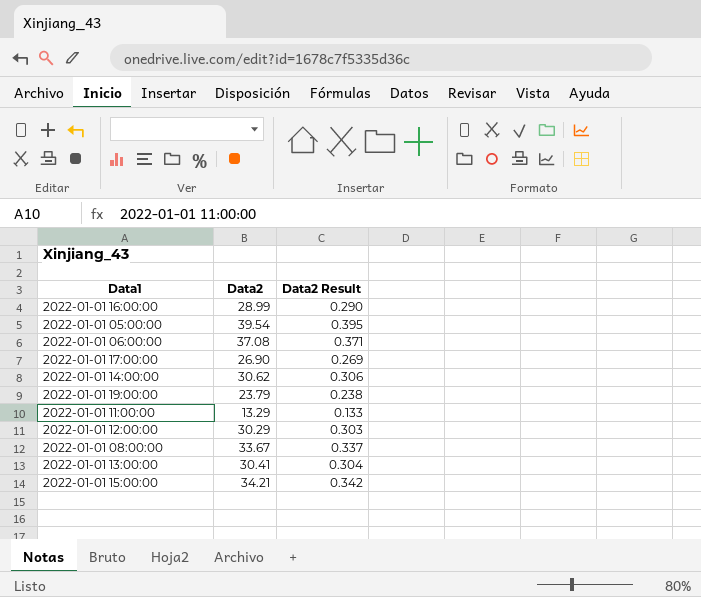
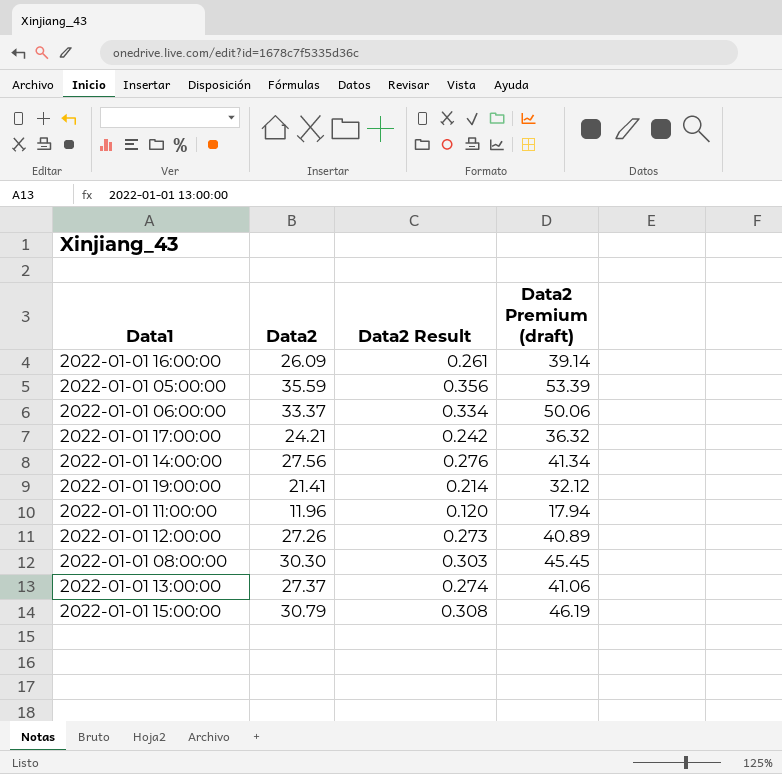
column Data2 Premium (draft) | formula: none -> [Data2] * 1.5
2022-01-01 16:00:00 | Data2: 28.99 -> 26.09
2022-01-01 16:00:00 | Data2 Result: 0.290 -> 0.261
2022-01-01 05:00:00 | Data2: 39.54 -> 35.59
2022-01-01 05:00:00 | Data2 Result: 0.395 -> 0.356
2022-01-01 06:00:00 | Data2: 37.08 -> 33.37
2022-01-01 06:00:00 | Data2 Result: 0.371 -> 0.334
2022-01-01 17:00:00 | Data2: 26.90 -> 24.21
2022-01-01 17:00:00 | Data2 Result: 0.269 -> 0.242
2022-01-01 14:00:00 | Data2: 30.62 -> 27.56
2022-01-01 14:00:00 | Data2 Result: 0.306 -> 0.276
2022-01-01 19:00:00 | Data2: 23.79 -> 21.41
2022-01-01 19:00:00 | Data2 Result: 0.238 -> 0.214
2022-01-01 11:00:00 | Data2: 13.29 -> 11.96
2022-01-01 11:00:00 | Data2 Result: 0.133 -> 0.120
2022-01-01 12:00:00 | Data2: 30.29 -> 27.26
2022-01-01 12:00:00 | Data2 Result: 0.303 -> 0.273
2022-01-01 08:00:00 | Data2: 33.67 -> 30.30
2022-01-01 08:00:00 | Data2 Result: 0.337 -> 0.303
2022-01-01 13:00:00 | Data2: 30.41 -> 27.37
2022-01-01 13:00:00 | Data2 Result: 0.304 -> 0.274
2022-01-01 15:00:00 | Data2: 34.21 -> 30.79
2022-01-01 15:00:00 | Data2 Result: 0.342 -> 0.308

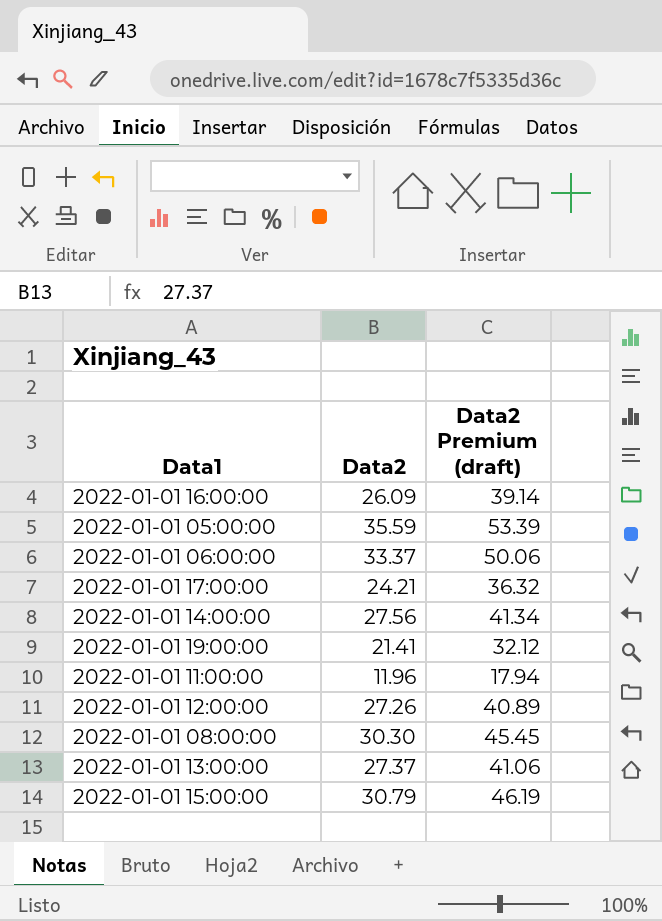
column Data2 Result | formula: [Data2] * 0.01 -> none

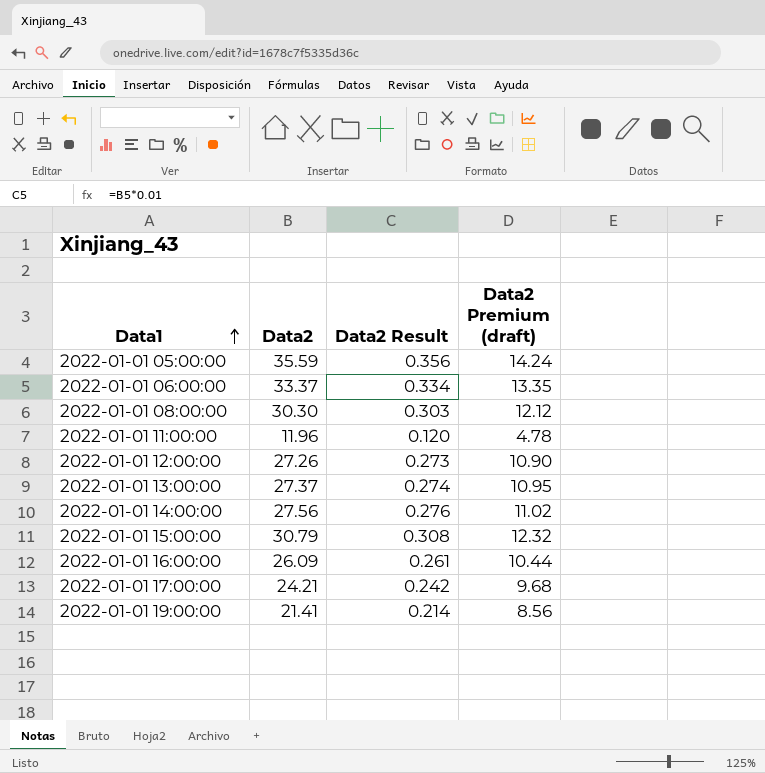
row order: none -> Data1 ascending
column Data2 Result | formula: none -> [Data2] * 0.01
column Data2 Premium (draft) | formula: [Data2] * 1.5 -> [Data2] * 0.4

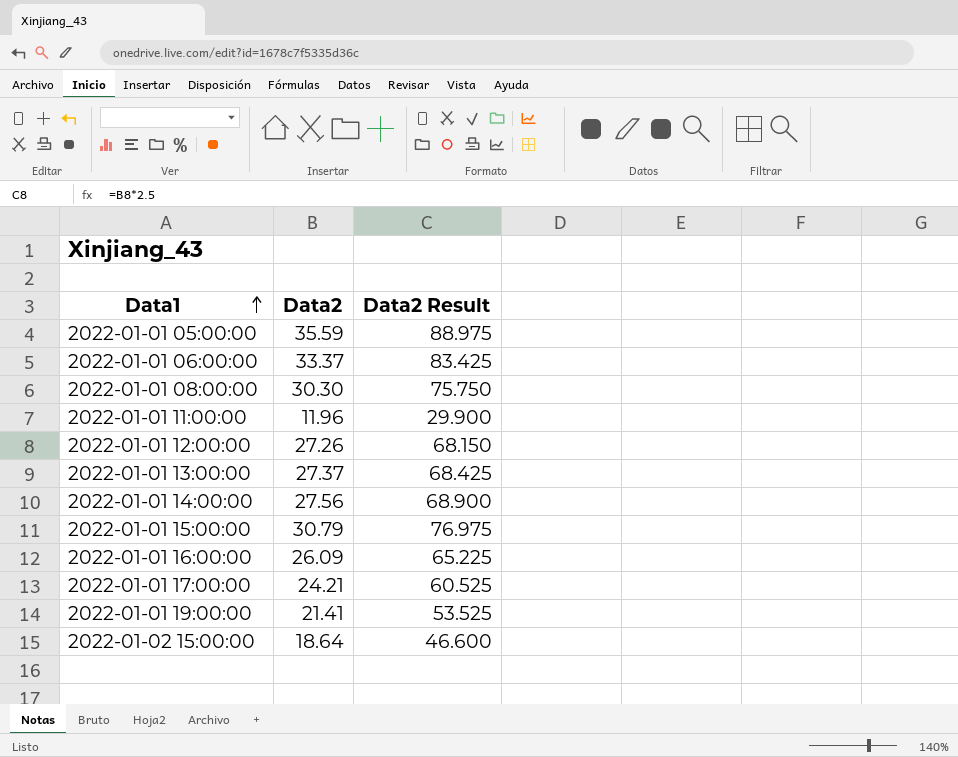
column Data2 Premium (draft) | formula: [Data2] * 0.4 -> none
column Data2 Result | formula: [Data2] * 0.01 -> [Data2] * 2.5
row 2022-01-02 15:00:00: none -> 18.64 | 46.600

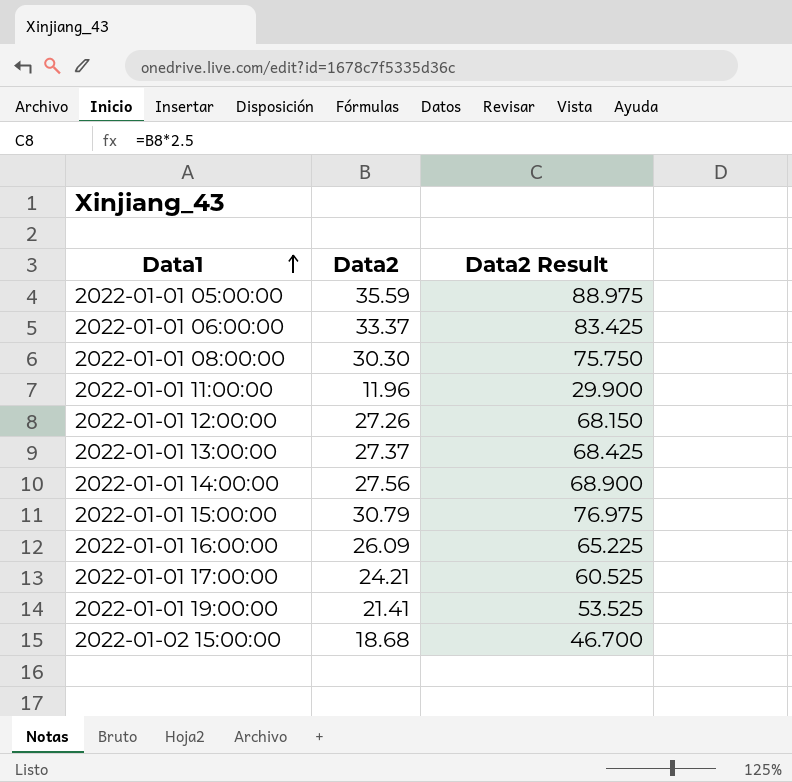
2022-01-02 15:00:00 | Data2: 18.64 -> 18.68
2022-01-02 15:00:00 | Data2 Result: 46.600 -> 46.700

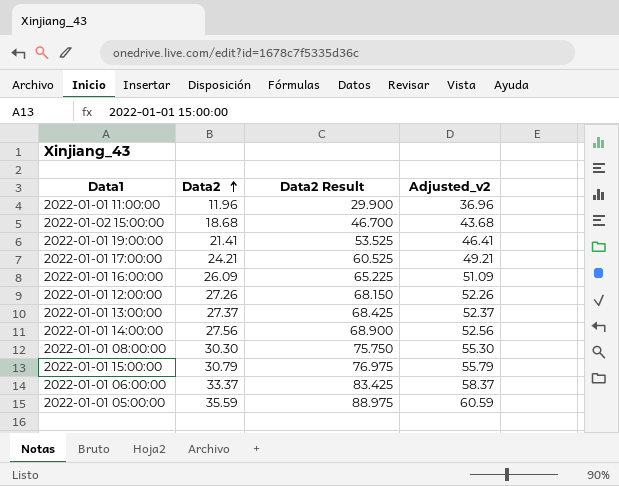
row order: Data1 ascending -> Data2 ascending
column Adjusted_v2 | formula: none -> [Data2] + 25

